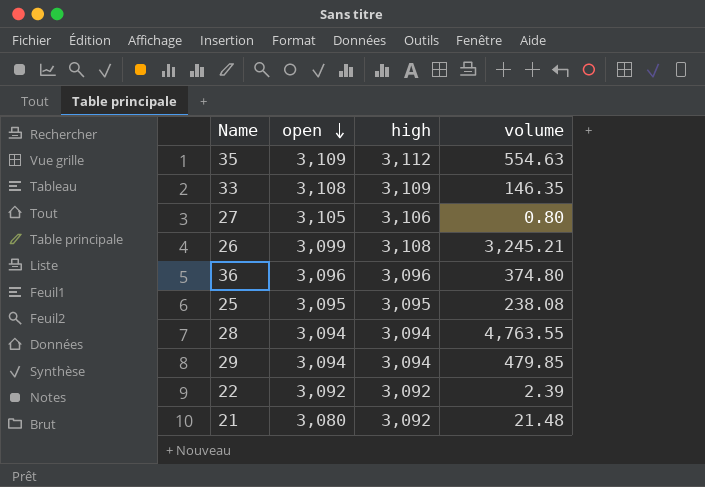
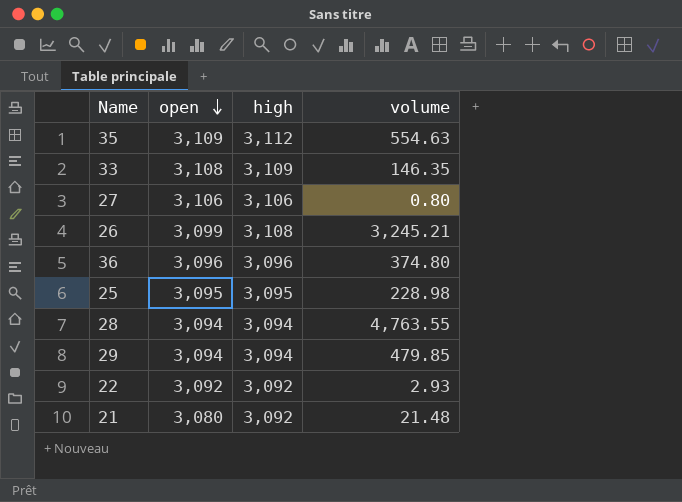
27 | open: 3,105 -> 3,106
25 | volume: 238.08 -> 228.98
22 | volume: 2.39 -> 2.93

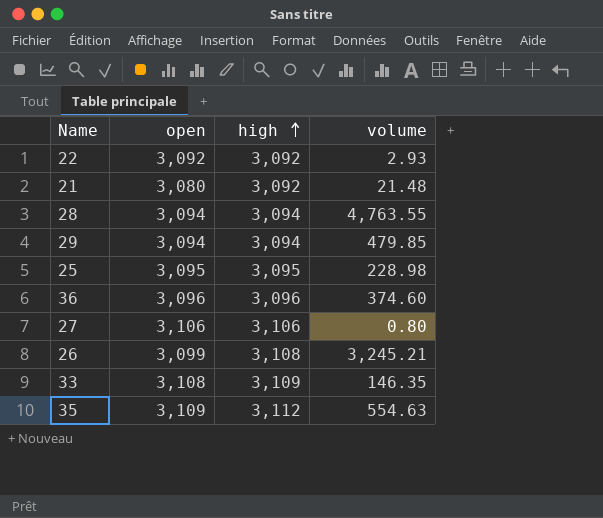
row order: open descending -> high ascending
36 | volume: 374.80 -> 374.60

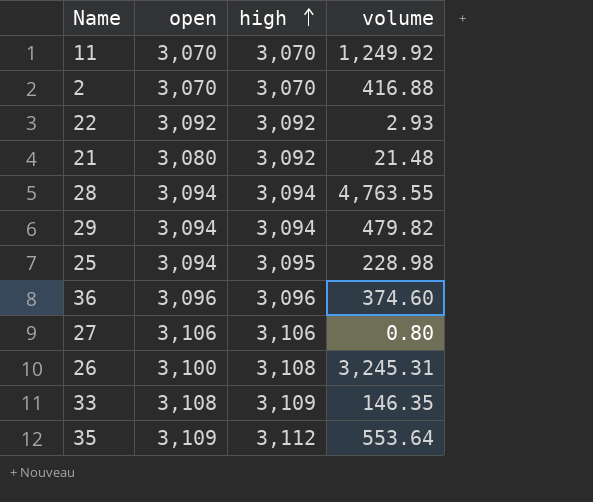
row 11: none -> 3,070 | 3,070 | 1,249.92
row 2: none -> 3,070 | 3,070 | 416.88
29 | volume: 479.85 -> 479.82
25 | open: 3,095 -> 3,094
26 | open: 3,099 -> 3,100
26 | volume: 3,245.21 -> 3,245.31
35 | volume: 554.63 -> 553.64

